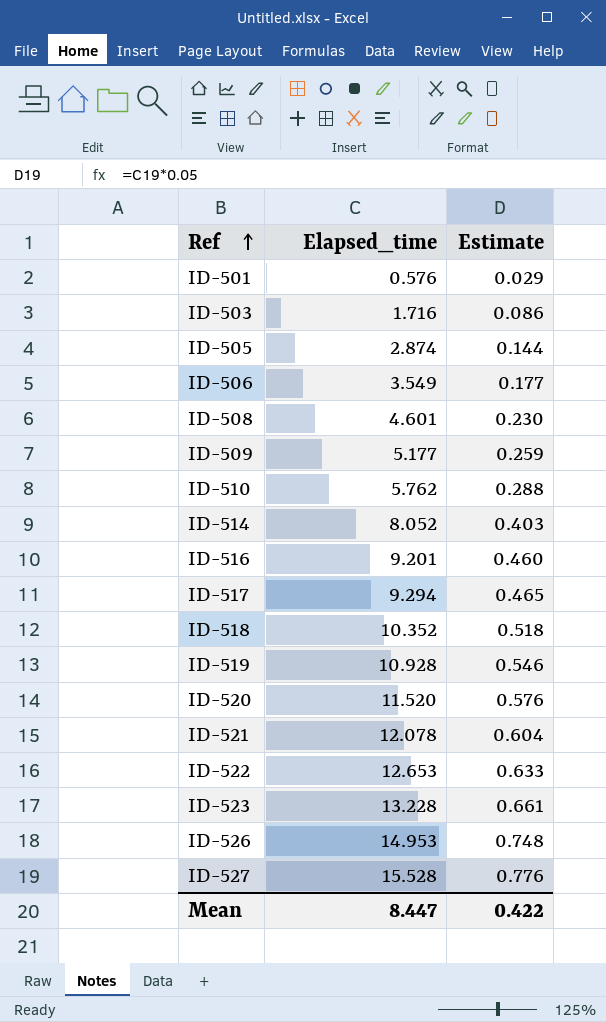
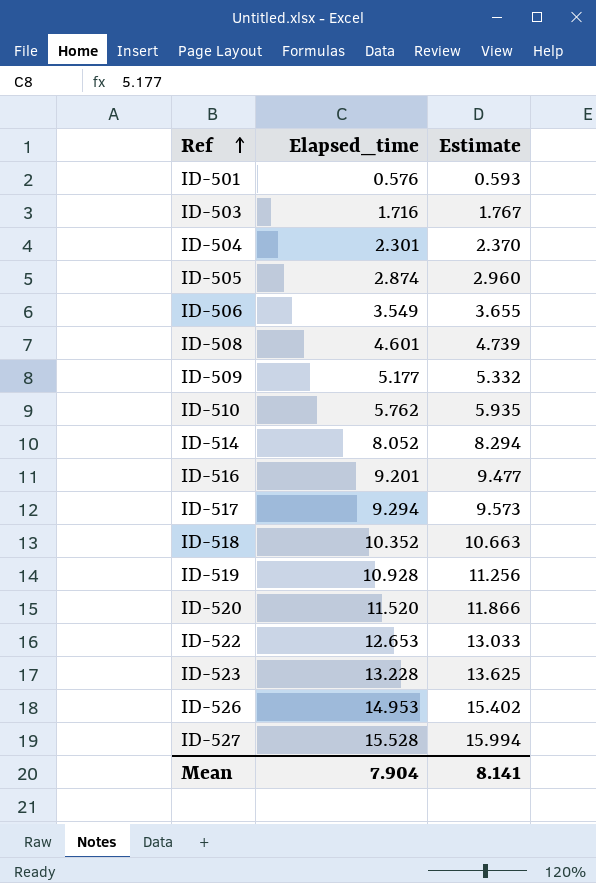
column Estimate | formula: [Elapsed_time] * 0.05 -> [Elapsed_time] * 1.03
row ID-521: 12.078 | 0.604 -> none
row ID-504: none -> 2.301 | 2.370
Mean | Elapsed_time: 8.447 -> 7.904
Mean | Estimate: 0.422 -> 8.141

